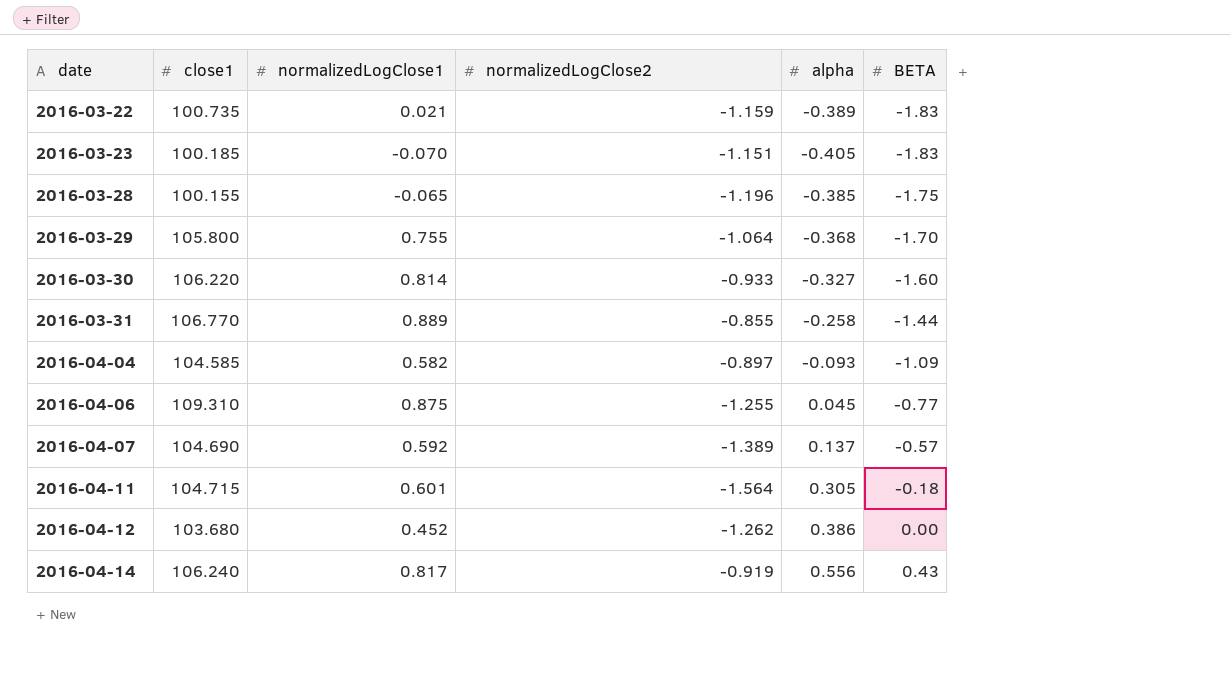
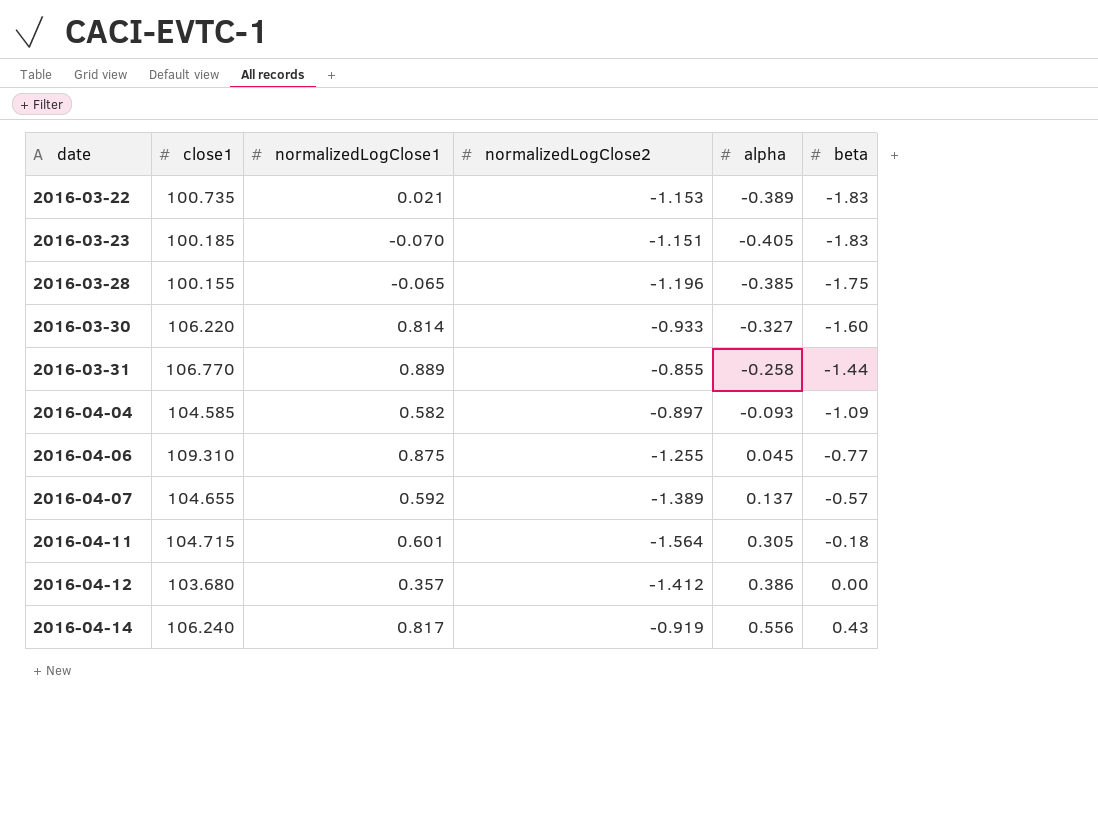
column name: BETA -> beta
row 2016-03-29: 105.800 | 0.755 | -1.064 | -0.368 | -1.70 -> none
2016-03-22 | normalizedLogClose2: -1.159 -> -1.153
2016-04-07 | close1: 104.690 -> 104.655
2016-04-12 | normalizedLogClose1: 0.452 -> 0.357
2016-04-12 | normalizedLogClose2: -1.262 -> -1.412

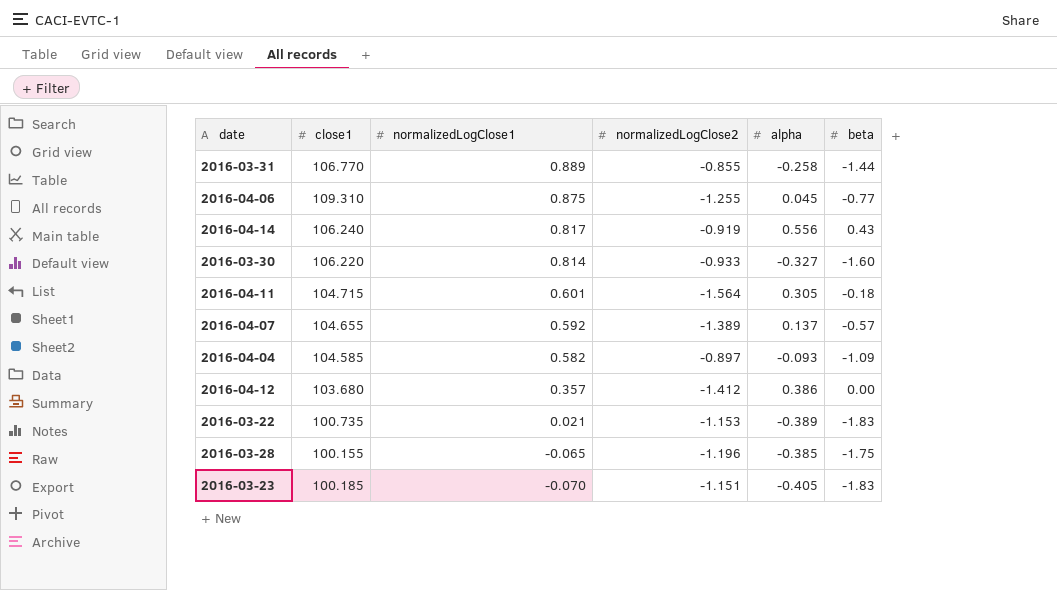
row order: date ascending -> normalizedLogClose1 descending

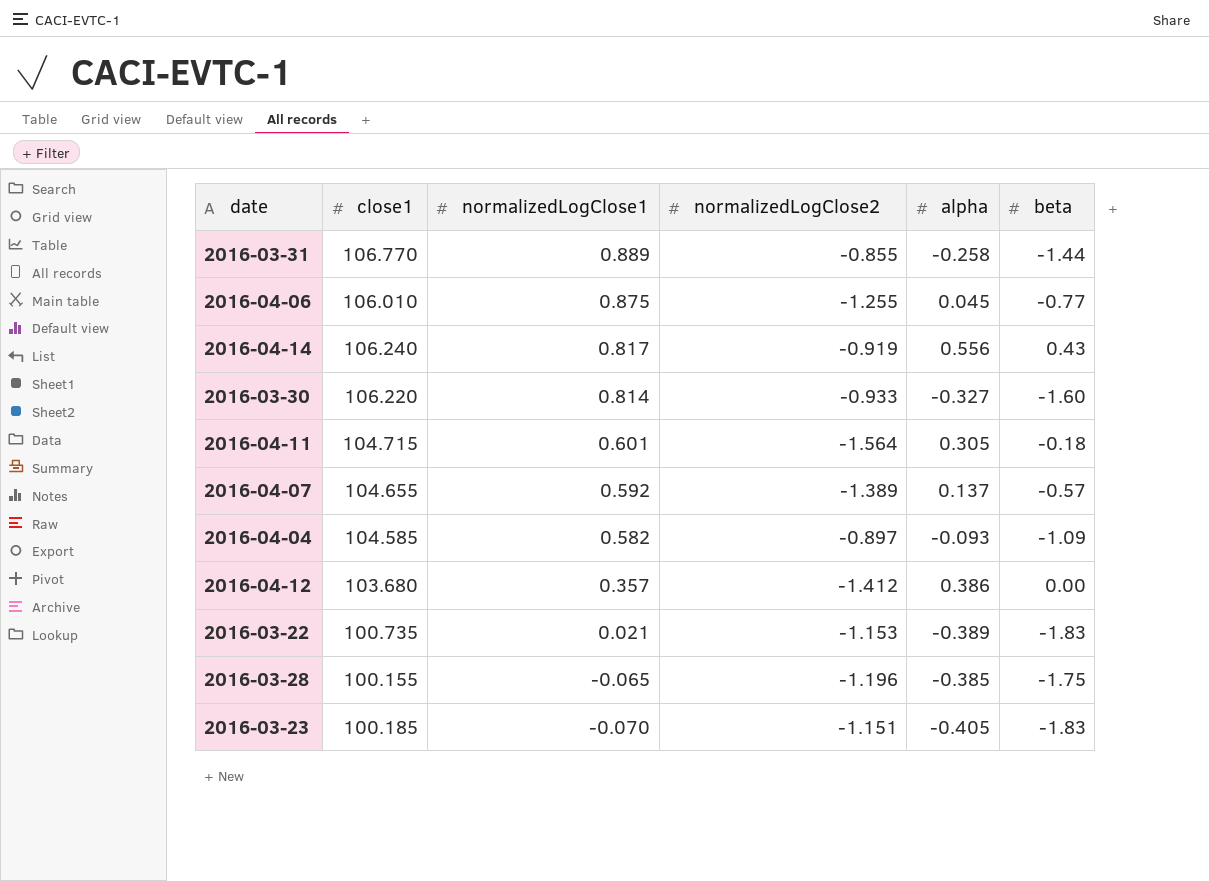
2016-04-06 | close1: 109.310 -> 106.010

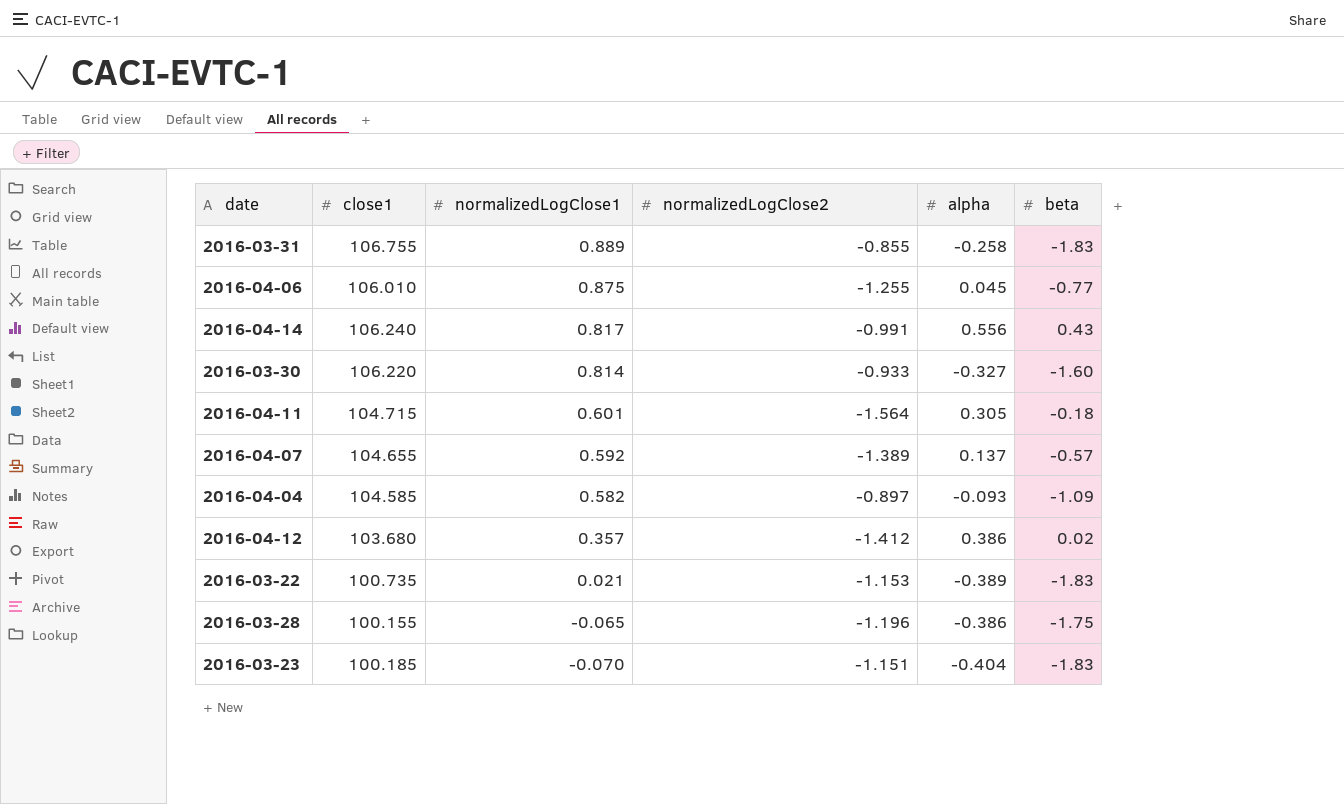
2016-03-31 | close1: 106.770 -> 106.755
2016-03-31 | beta: -1.44 -> -1.83
2016-04-14 | normalizedLogClose2: -0.919 -> -0.991
2016-04-12 | beta: 0.00 -> 0.02
2016-03-28 | alpha: -0.385 -> -0.386
2016-03-23 | alpha: -0.405 -> -0.404

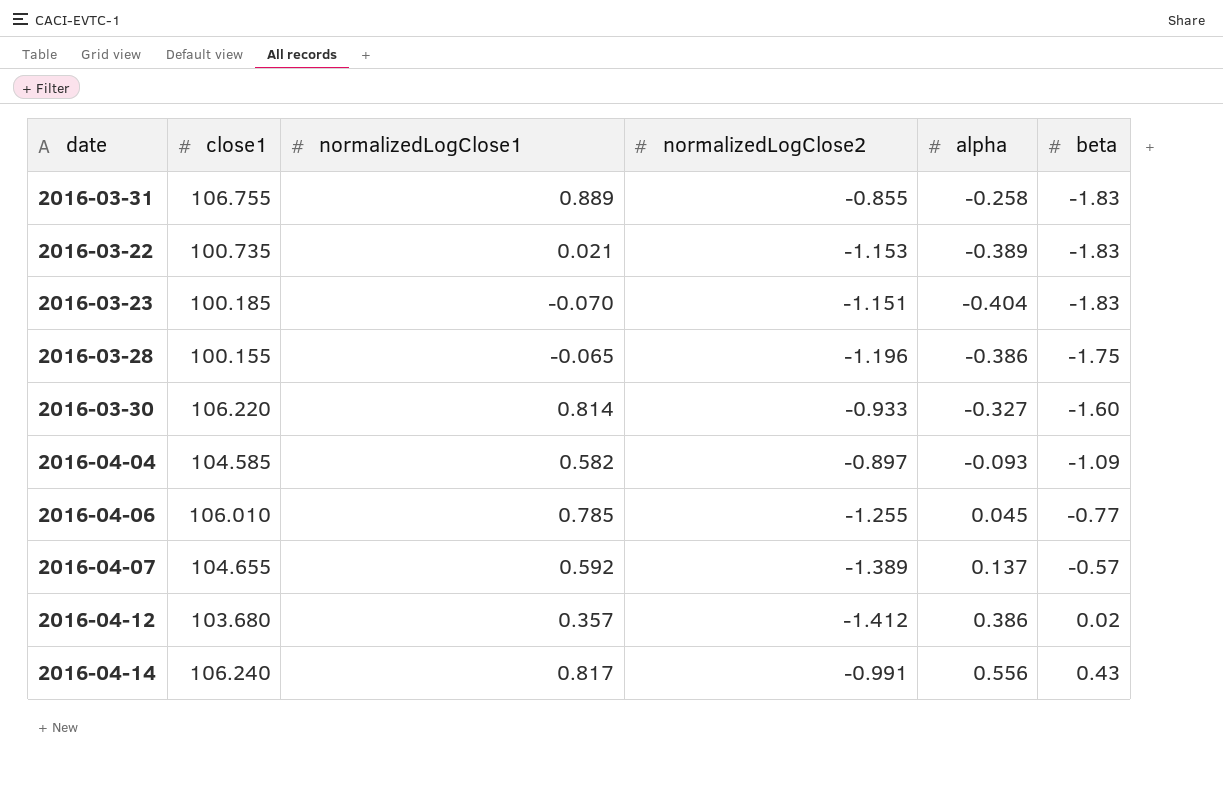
row order: normalizedLogClose1 descending -> beta ascending
row 2016-04-11: 104.715 | 0.601 | -1.564 | 0.305 | -0.18 -> none
2016-04-06 | normalizedLogClose1: 0.875 -> 0.785

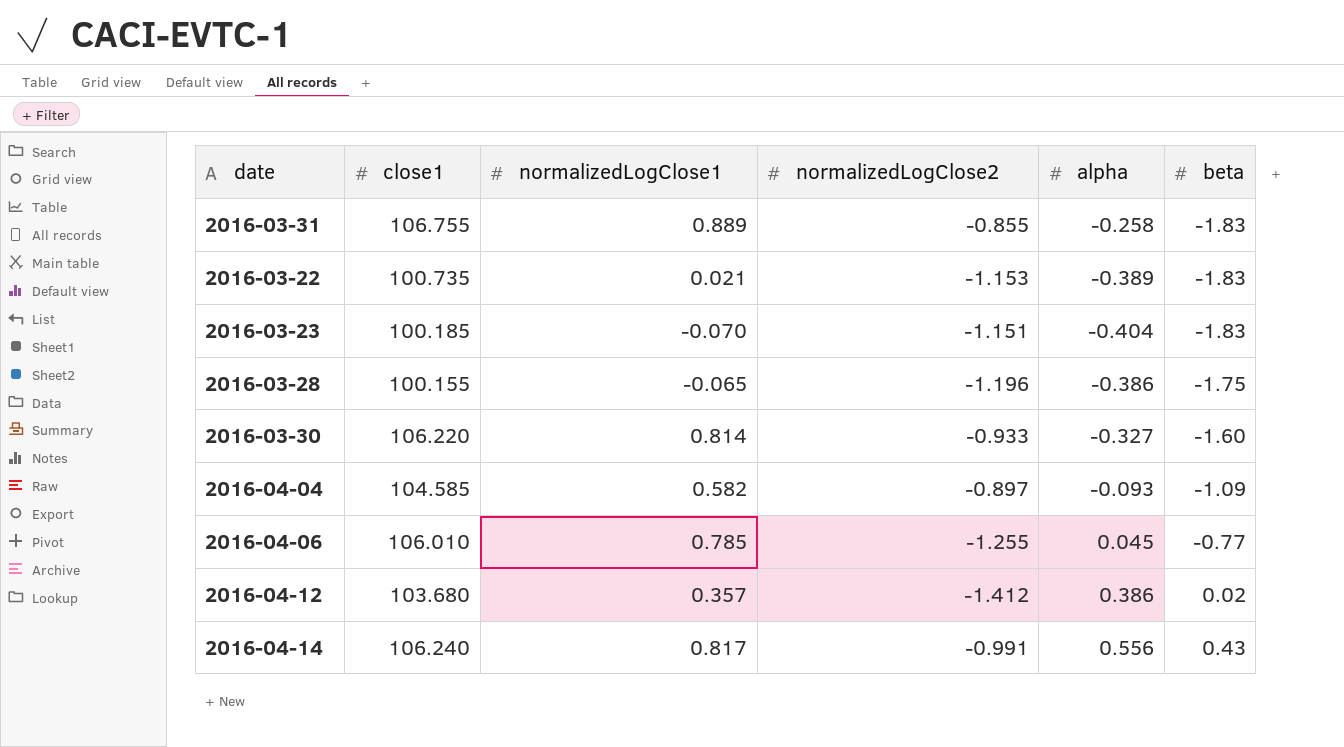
row 2016-04-07: 104.655 | 0.592 | -1.389 | 0.137 | -0.57 -> none

